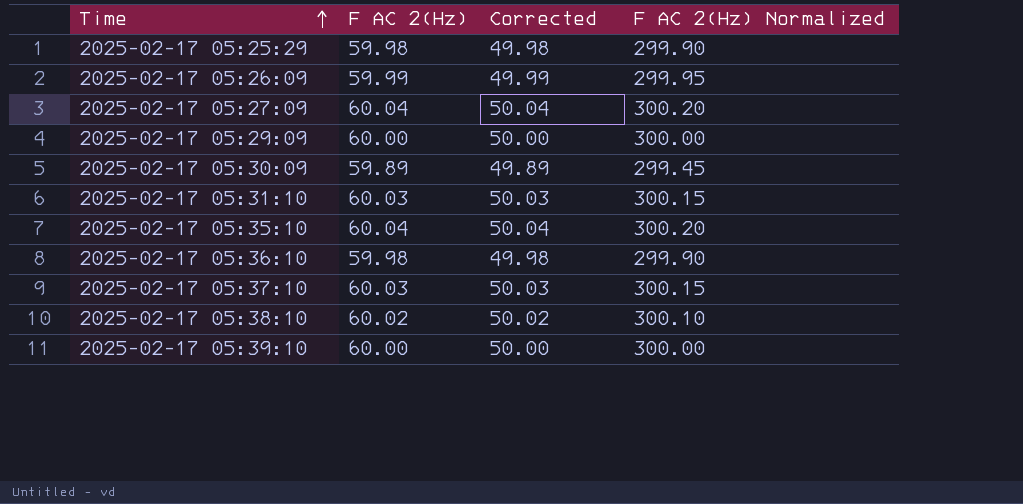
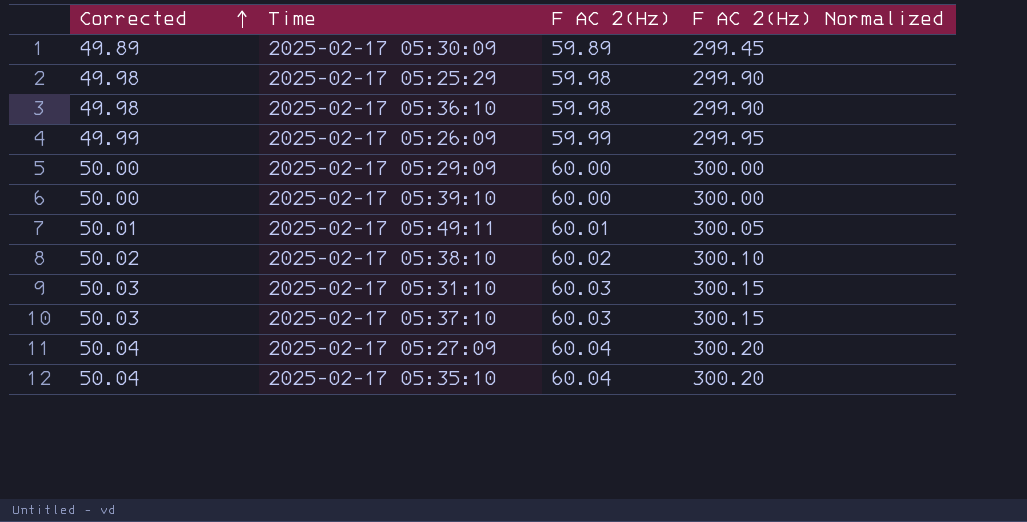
row order: Time ascending -> Corrected ascending
column Corrected | position: 3 -> 1
row 2025-02-17 05:49:11: none -> 50.01 | 60.01 | 300.05

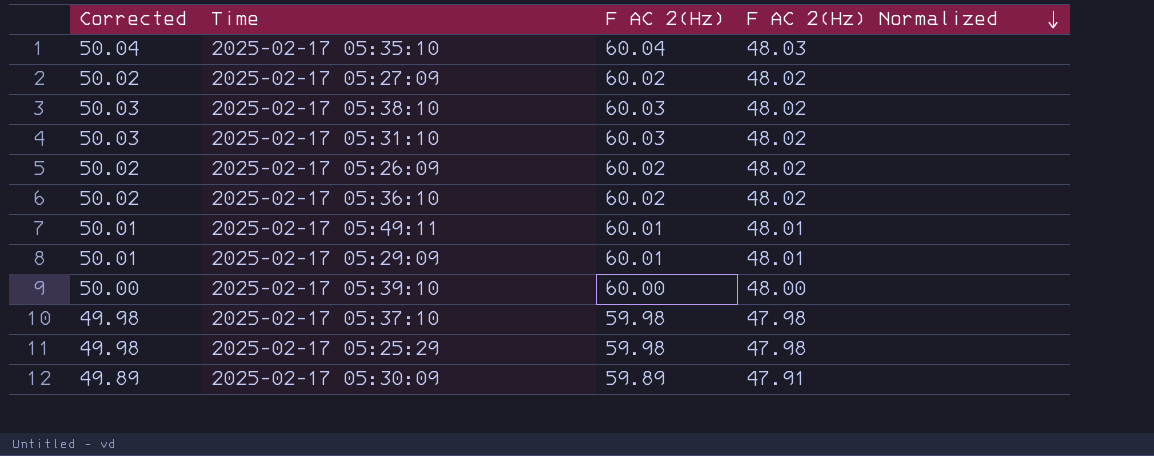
row order: Corrected ascending -> F AC 2(Hz) Normalized descending
column F AC 2(Hz) Normalized | formula: [F AC 2(Hz)] * 5 -> [F AC 2(Hz)] * 0.8
2025-02-17 05:27:09 | Corrected: 50.04 -> 50.02
2025-02-17 05:27:09 | F AC 2(Hz): 60.04 -> 60.02
2025-02-17 05:38:10 | Corrected: 50.02 -> 50.03
2025-02-17 05:38:10 | F AC 2(Hz): 60.02 -> 60.03
2025-02-17 05:26:09 | Corrected: 49.99 -> 50.02
2025-02-17 05:26:09 | F AC 2(Hz): 59.99 -> 60.02
2025-02-17 05:36:10 | Corrected: 49.98 -> 50.02
2025-02-17 05:36:10 | F AC 2(Hz): 59.98 -> 60.02
2025-02-17 05:29:09 | Corrected: 50.00 -> 50.01
2025-02-17 05:29:09 | F AC 2(Hz): 60.00 -> 60.01
2025-02-17 05:37:10 | Corrected: 50.03 -> 49.98
2025-02-17 05:37:10 | F AC 2(Hz): 60.03 -> 59.98

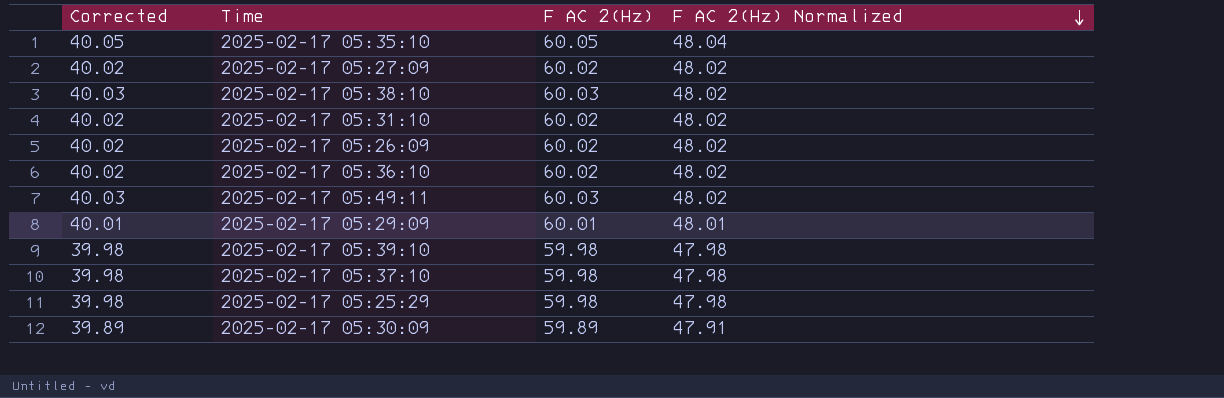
column Corrected | formula: [F AC 2(Hz)] - 10 -> [F AC 2(Hz)] - 20
2025-02-17 05:35:10 | F AC 2(Hz): 60.04 -> 60.05
2025-02-17 05:35:10 | F AC 2(Hz) Normalized: 48.03 -> 48.04
2025-02-17 05:31:10 | F AC 2(Hz): 60.03 -> 60.02
2025-02-17 05:49:11 | F AC 2(Hz): 60.01 -> 60.03
2025-02-17 05:49:11 | F AC 2(Hz) Normalized: 48.01 -> 48.02
2025-02-17 05:39:10 | F AC 2(Hz): 60.00 -> 59.98
2025-02-17 05:39:10 | F AC 2(Hz) Normalized: 48.00 -> 47.98

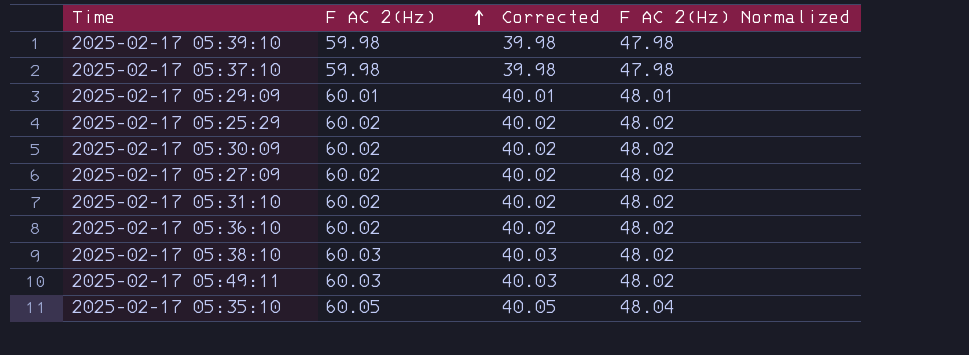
row order: F AC 2(Hz) Normalized descending -> F AC 2(Hz) ascending
column Corrected | position: 1 -> 3
row 2025-02-17 05:26:09: 40.02 | 60.02 | 48.02 -> none
2025-02-17 05:25:29 | F AC 2(Hz): 59.98 -> 60.02
2025-02-17 05:25:29 | Corrected: 39.98 -> 40.02
2025-02-17 05:25:29 | F AC 2(Hz) Normalized: 47.98 -> 48.02
2025-02-17 05:30:09 | F AC 2(Hz): 59.89 -> 60.02
2025-02-17 05:30:09 | Corrected: 39.89 -> 40.02
2025-02-17 05:30:09 | F AC 2(Hz) Normalized: 47.91 -> 48.02

